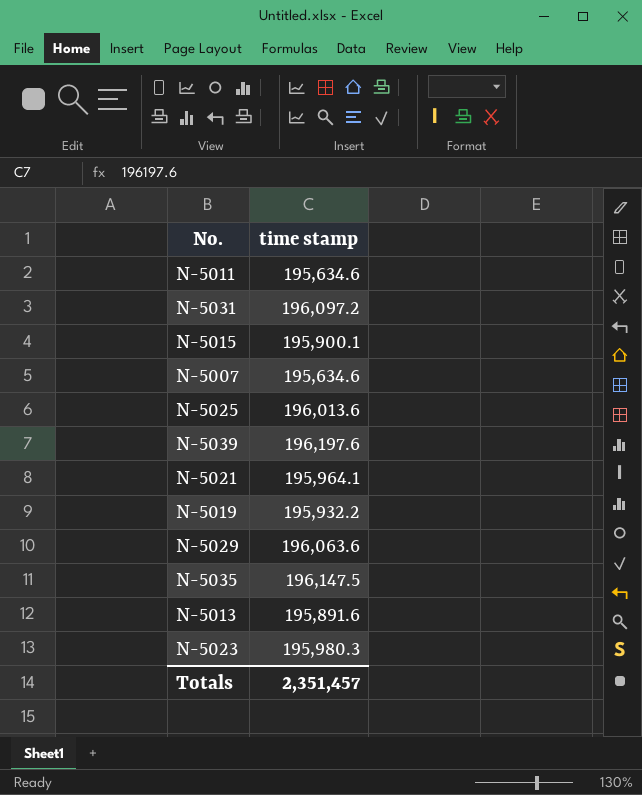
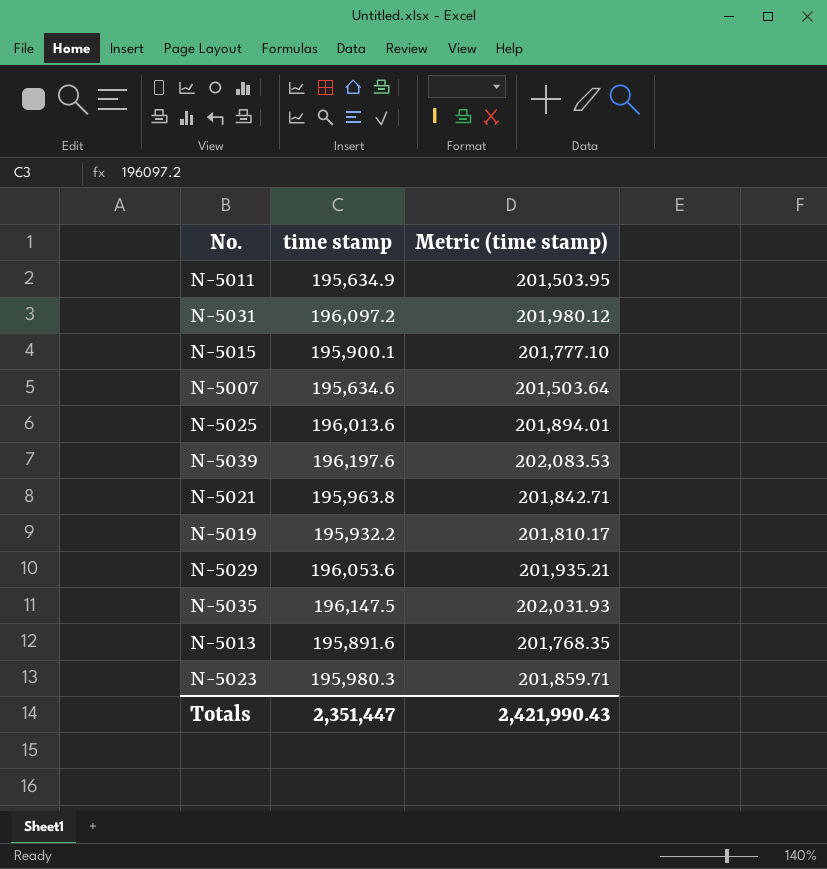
column Metric (time stamp) | formula: none -> [time stamp] * 1.03
N-5011 | time stamp: 195,634.6 -> 195,634.9
N-5021 | time stamp: 195,964.1 -> 195,963.8
N-5029 | time stamp: 196,063.6 -> 196,053.6
Totals | time stamp: 2,351,457 -> 2,351,447

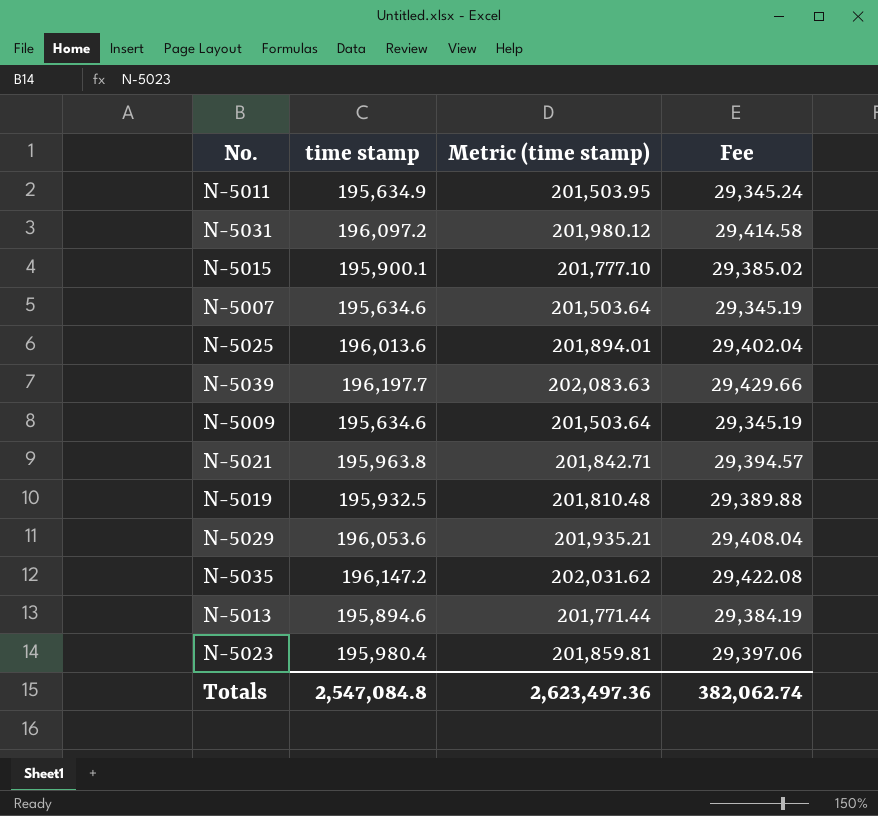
column Fee | formula: none -> [time stamp] * 0.15
N-5039 | time stamp: 196,197.6 -> 196,197.7
N-5039 | Metric (time stamp): 202,083.53 -> 202,083.63
row N-5009: none -> 195,634.6 | 201,503.64 | 29,345.19
N-5019 | time stamp: 195,932.2 -> 195,932.5
N-5019 | Metric (time stamp): 201,810.17 -> 201,810.48
N-5035 | time stamp: 196,147.5 -> 196,147.2
N-5035 | Metric (time stamp): 202,031.93 -> 202,031.62
N-5013 | time stamp: 195,891.6 -> 195,894.6
N-5013 | Metric (time stamp): 201,768.35 -> 201,771.44
N-5023 | time stamp: 195,980.3 -> 195,980.4
N-5023 | Metric (time stamp): 201,859.71 -> 201,859.81
Totals | time stamp: 2,351,447 -> 2,547,084.8
Totals | Metric (time stamp): 2,421,990.43 -> 2,623,497.36

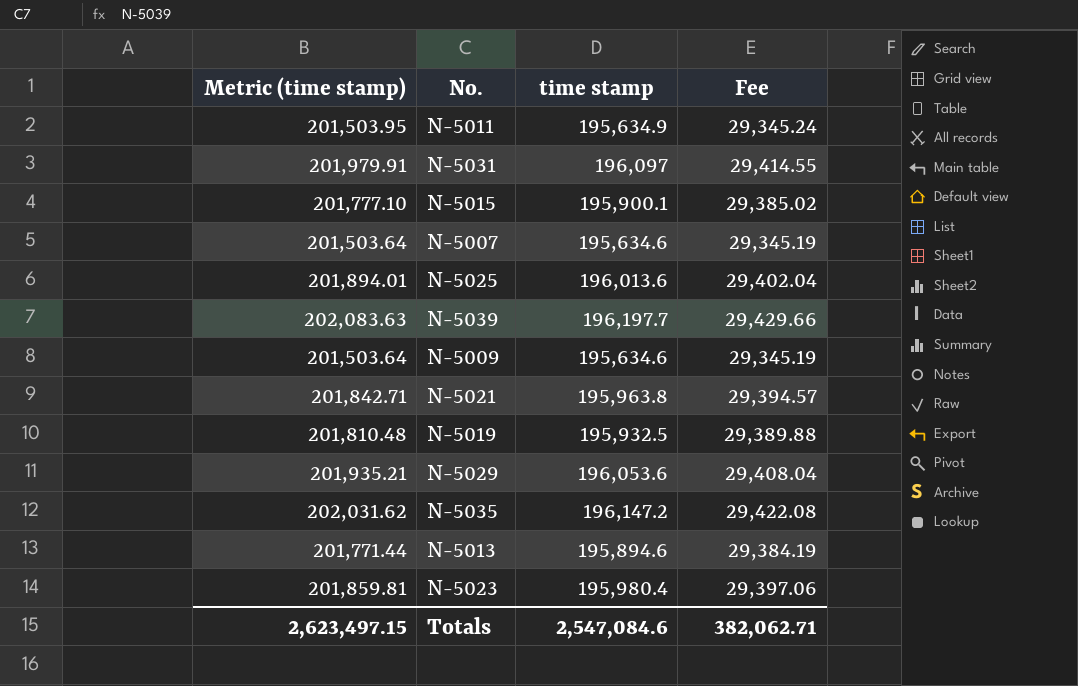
column Metric (time stamp) | position: 3 -> 1
N-5031 | Metric (time stamp): 201,980.12 -> 201,979.91
N-5031 | time stamp: 196,097.2 -> 196,097
N-5031 | Fee: 29,414.58 -> 29,414.55
Totals | Metric (time stamp): 2,623,497.36 -> 2,623,497.15
Totals | time stamp: 2,547,084.8 -> 2,547,084.6
Totals | Fee: 382,062.74 -> 382,062.71

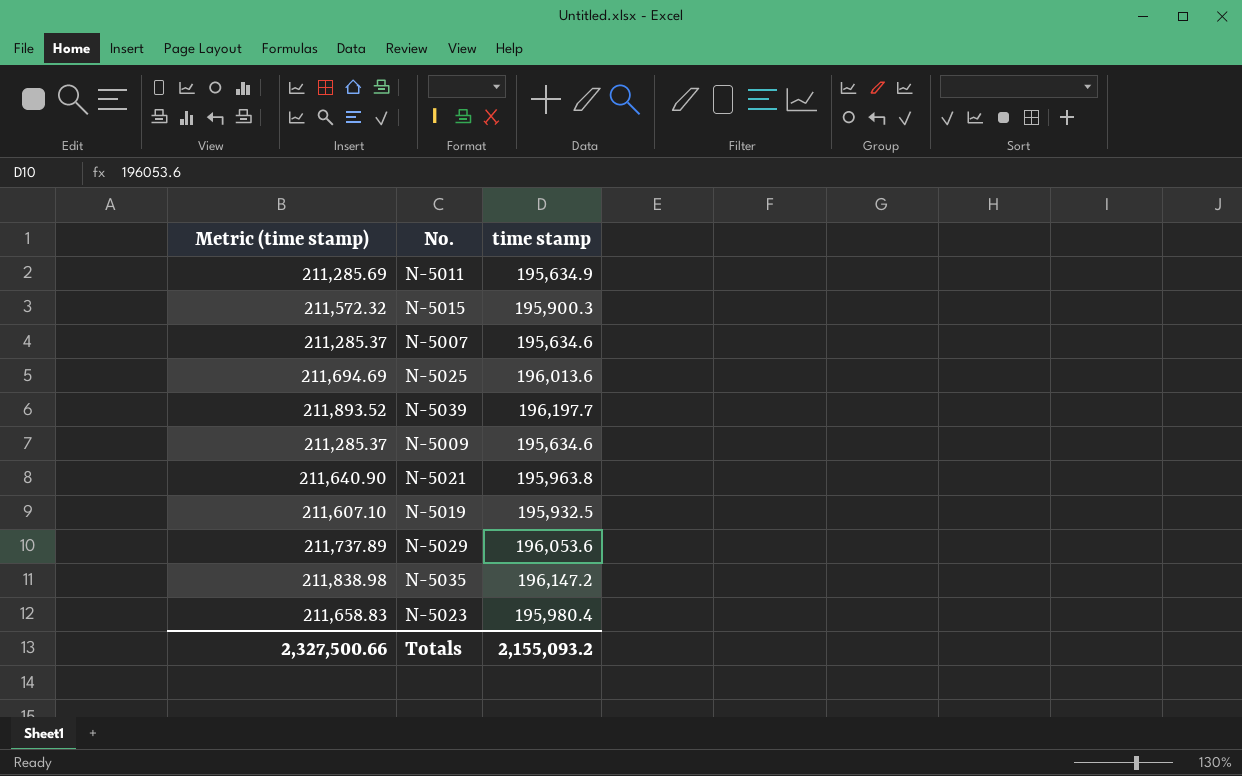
column Fee | formula: [time stamp] * 0.15 -> none
column Metric (time stamp) | formula: [time stamp] * 1.03 -> [time stamp] * 1.08
row N-5031: 201,979.91 | 196,097 | 29,414.55 -> none
row N-5013: 201,771.44 | 195,894.6 | 29,384.19 -> none
N-5015 | time stamp: 195,900.1 -> 195,900.3
Totals | Metric (time stamp): 2,623,497.15 -> 2,327,500.66
Totals | time stamp: 2,547,084.6 -> 2,155,093.2

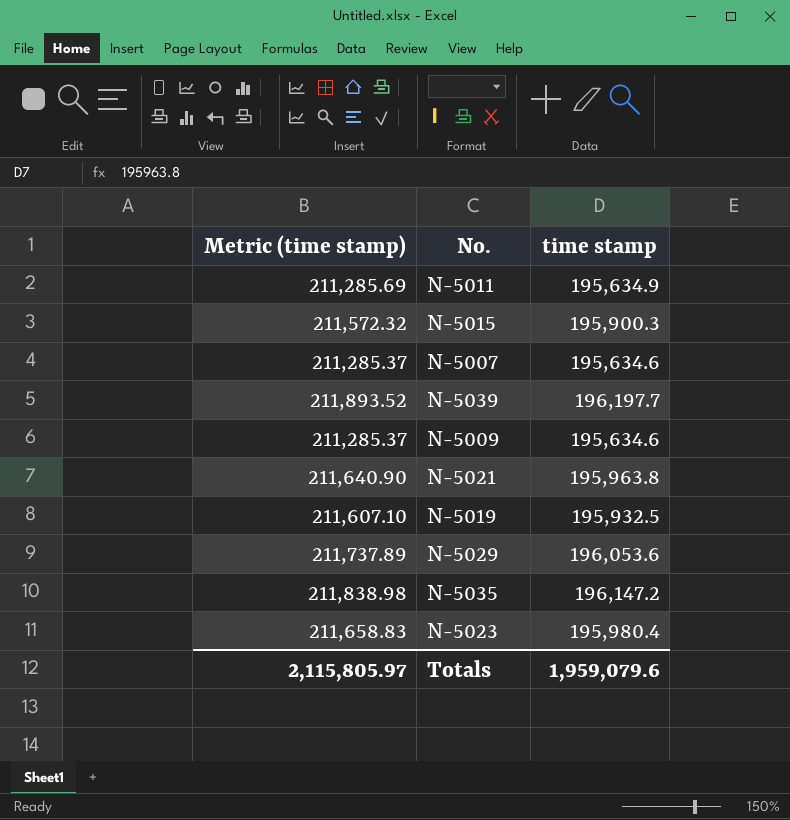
row N-5025: 211,694.69 | 196,013.6 -> none
Totals | Metric (time stamp): 2,327,500.66 -> 2,115,805.97
Totals | time stamp: 2,155,093.2 -> 1,959,079.6

